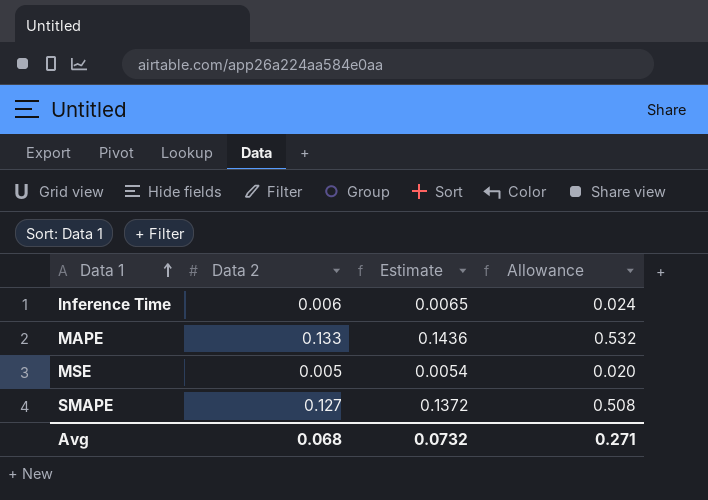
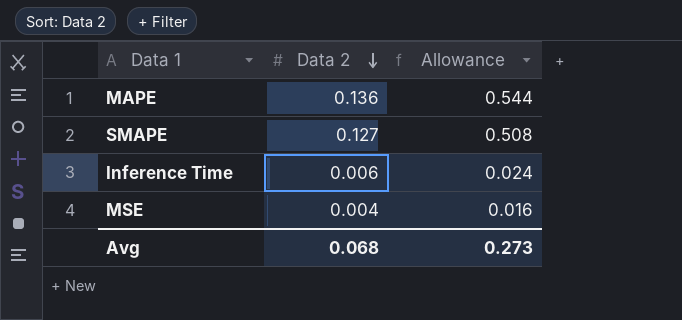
row order: Data 1 ascending -> Data 2 descending
column Estimate | formula: [Data 2] * 1.08 -> none
MAPE | Data 2: 0.133 -> 0.136
MAPE | Allowance: 0.532 -> 0.544
MSE | Data 2: 0.005 -> 0.004
MSE | Allowance: 0.020 -> 0.016
Avg | Allowance: 0.271 -> 0.273

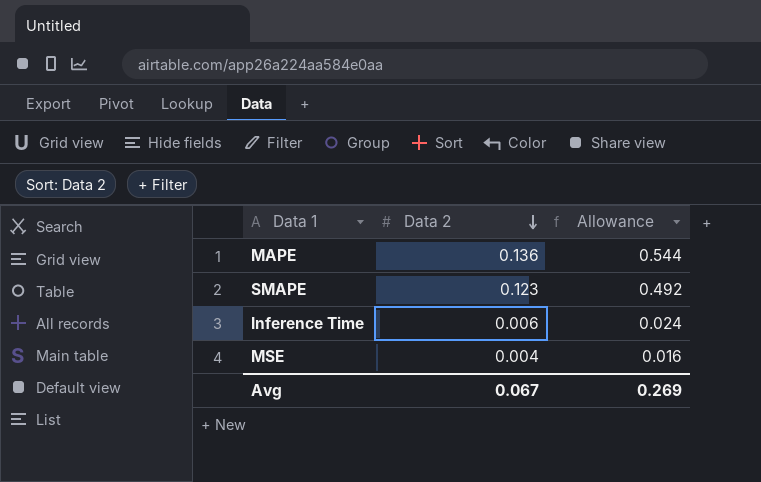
SMAPE | Data 2: 0.127 -> 0.123
SMAPE | Allowance: 0.508 -> 0.492
Avg | Data 2: 0.068 -> 0.067
Avg | Allowance: 0.273 -> 0.269

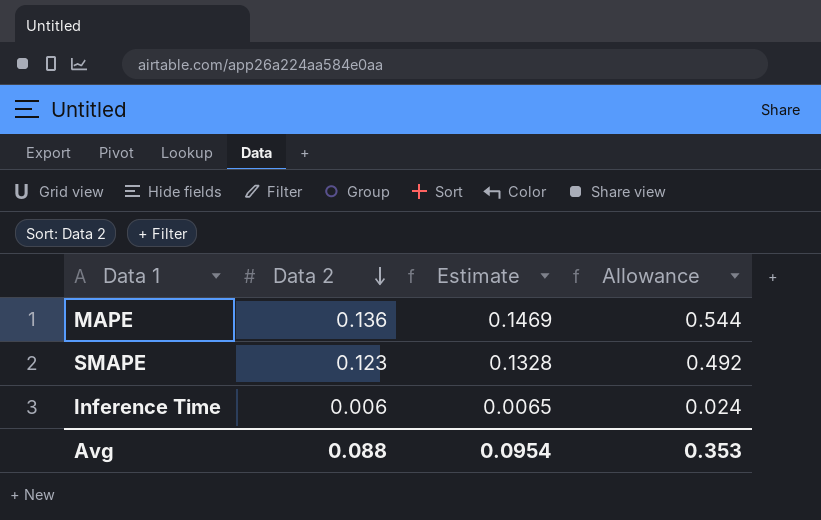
column Estimate | formula: none -> [Data 2] * 1.08
row MSE: 0.004 | 0.016 -> none
Avg | Data 2: 0.067 -> 0.088
Avg | Allowance: 0.269 -> 0.353

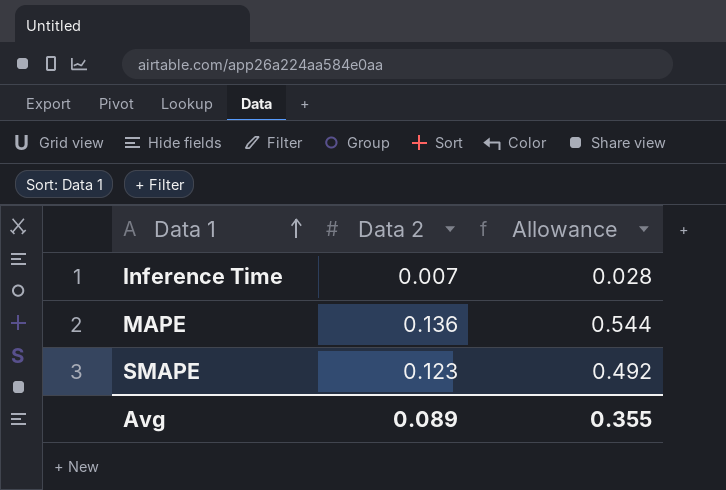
row order: Data 2 descending -> Data 1 ascending
column Estimate | formula: [Data 2] * 1.08 -> none
Inference Time | Data 2: 0.006 -> 0.007
Inference Time | Allowance: 0.024 -> 0.028
Avg | Data 2: 0.088 -> 0.089
Avg | Allowance: 0.353 -> 0.355

